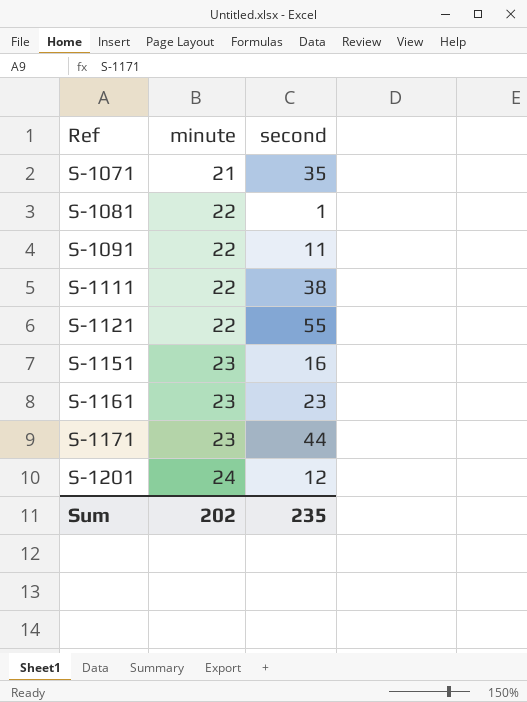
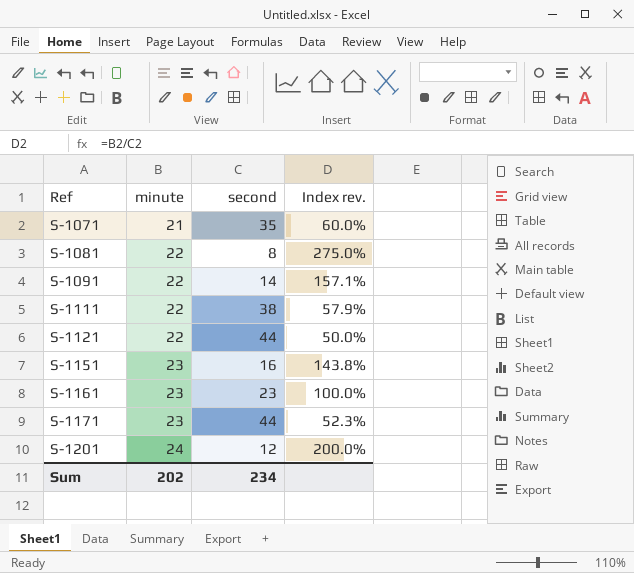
column Index rev. | formula: none -> [minute] / [second]
S-1081 | second: 1 -> 8
S-1091 | second: 11 -> 14
S-1121 | second: 55 -> 44
Sum | second: 235 -> 234

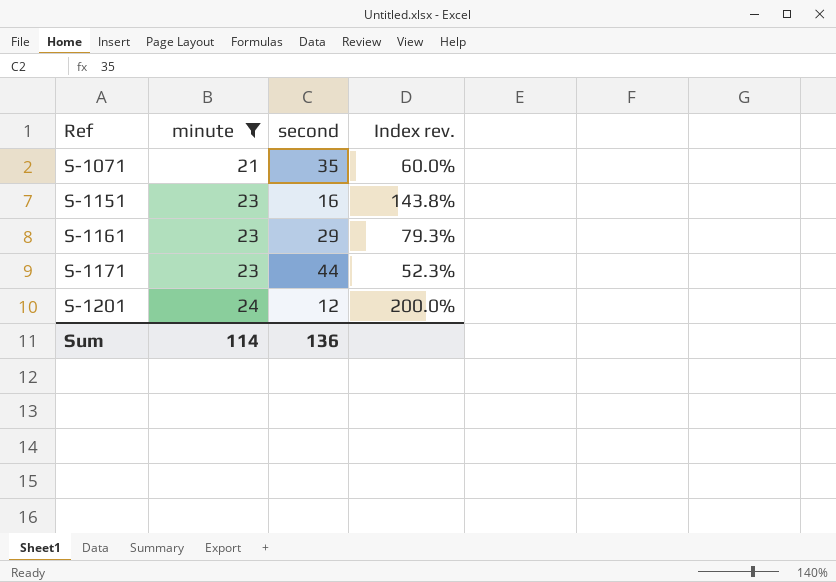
filter: none -> minute != 22
S-1161 | second: 23 -> 29
S-1161 | Index rev.: 100.0% -> 79.3%
Sum | minute: 202 -> 114
Sum | second: 234 -> 136

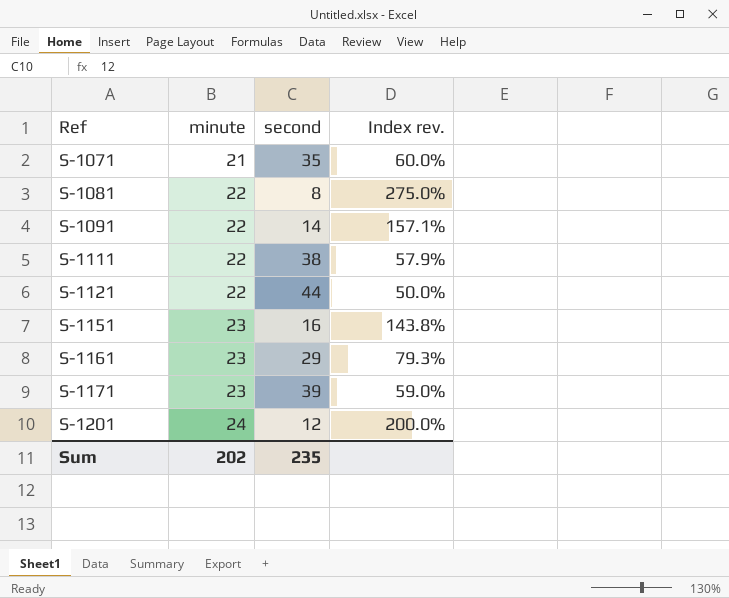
filter: minute != 22 -> none
S-1171 | second: 44 -> 39
S-1171 | Index rev.: 52.3% -> 59.0%
Sum | minute: 114 -> 202
Sum | second: 136 -> 235

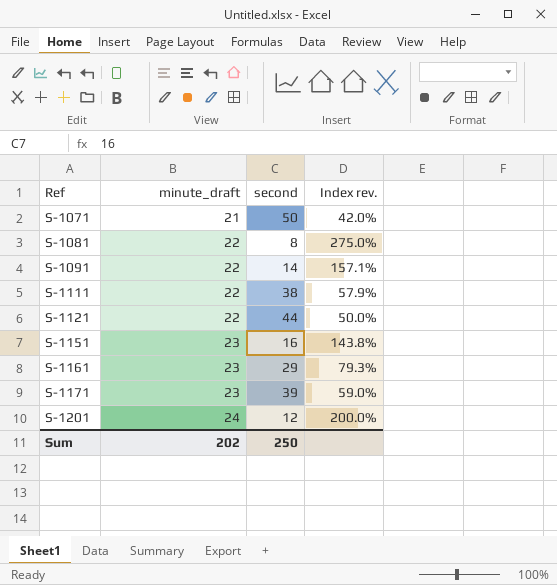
column name: minute -> minute_draft
S-1071 | second: 35 -> 50
S-1071 | Index rev.: 60.0% -> 42.0%
Sum | second: 235 -> 250

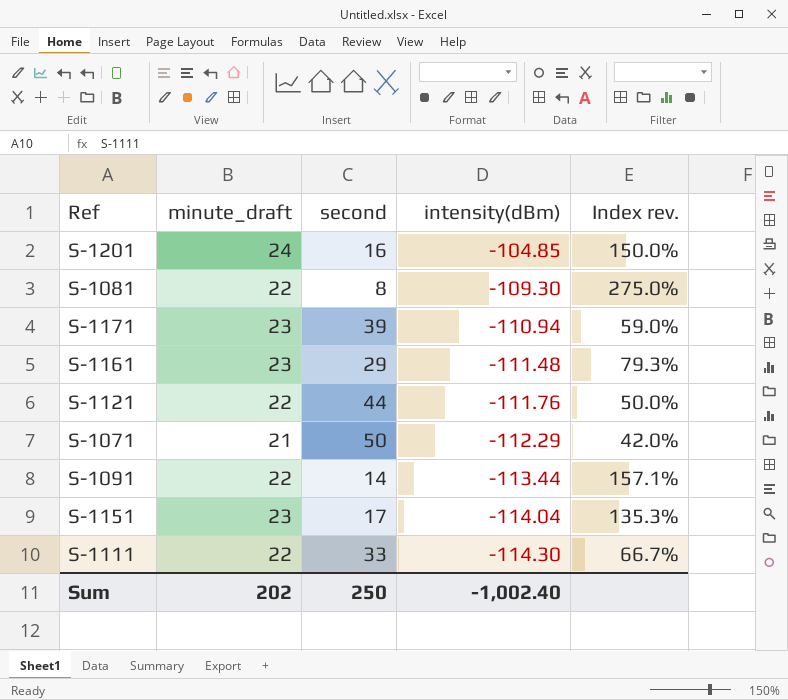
row order: Ref ascending -> intensity(dBm) descending
column intensity(dBm) | position: none -> 4
S-1201 | second: 12 -> 16
S-1201 | Index rev.: 200.0% -> 150.0%
S-1151 | second: 16 -> 17
S-1151 | Index rev.: 143.8% -> 135.3%
S-1111 | second: 38 -> 33
S-1111 | Index rev.: 57.9% -> 66.7%

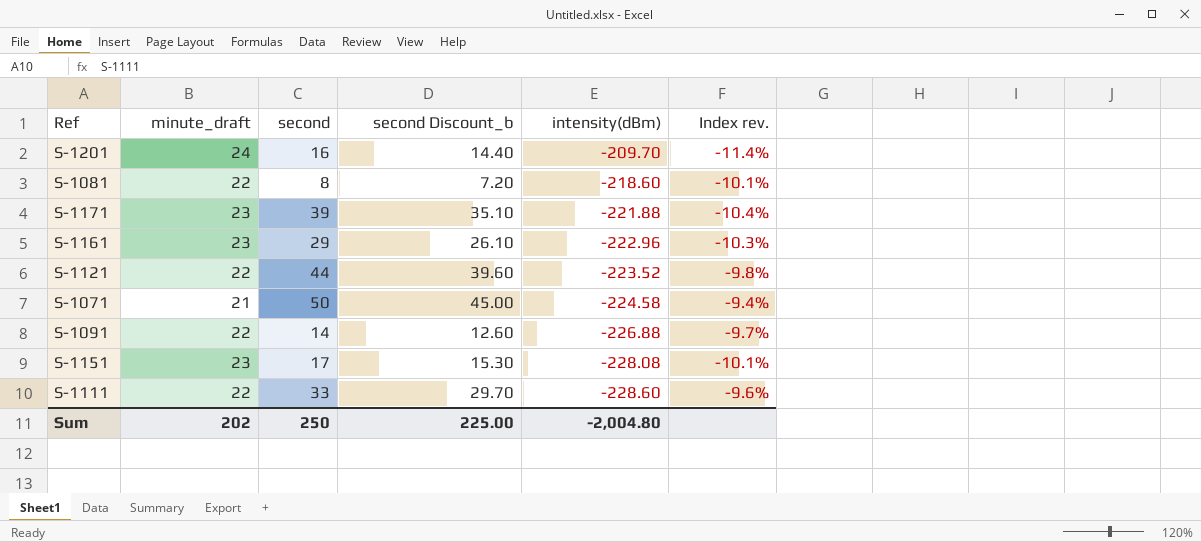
column second Discount_b | formula: none -> [second] * 0.9
column Index rev. | formula: [minute_draft] / [second] -> [minute_draft] / [intensity(dBm)]
S-1201 | intensity(dBm): -104.85 -> -209.70
S-1081 | intensity(dBm): -109.30 -> -218.60
S-1171 | intensity(dBm): -110.94 -> -221.88
S-1161 | intensity(dBm): -111.48 -> -222.96
S-1121 | intensity(dBm): -111.76 -> -223.52
S-1071 | intensity(dBm): -112.29 -> -224.58
S-1091 | intensity(dBm): -113.44 -> -226.88
S-1151 | intensity(dBm): -114.04 -> -228.08
S-1111 | intensity(dBm): -114.30 -> -228.60
Sum | intensity(dBm): -1,002.40 -> -2,004.80

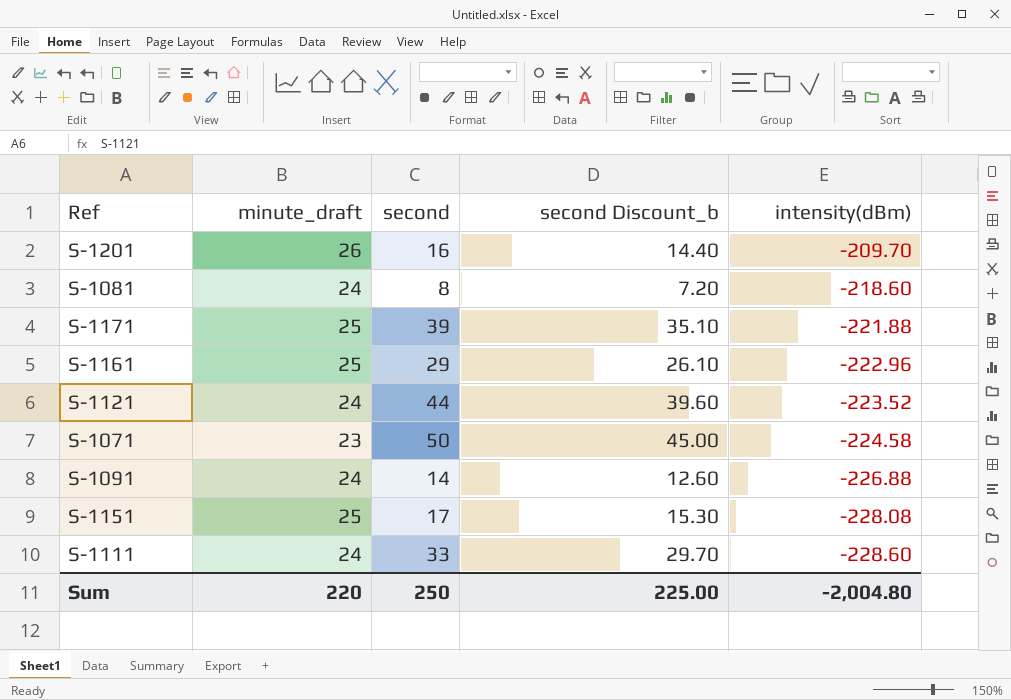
column Index rev. | formula: [minute_draft] / [intensity(dBm)] -> none
S-1201 | minute_draft: 24 -> 26
S-1081 | minute_draft: 22 -> 24
S-1171 | minute_draft: 23 -> 25
S-1161 | minute_draft: 23 -> 25
S-1121 | minute_draft: 22 -> 24
S-1071 | minute_draft: 21 -> 23
S-1091 | minute_draft: 22 -> 24
S-1151 | minute_draft: 23 -> 25
S-1111 | minute_draft: 22 -> 24
Sum | minute_draft: 202 -> 220

